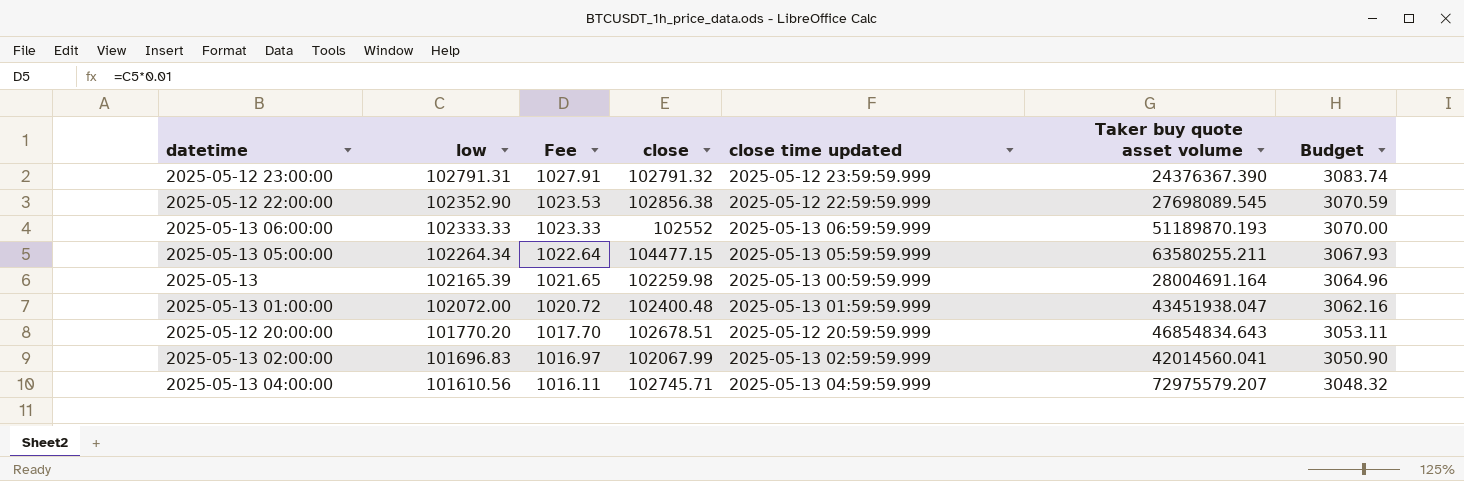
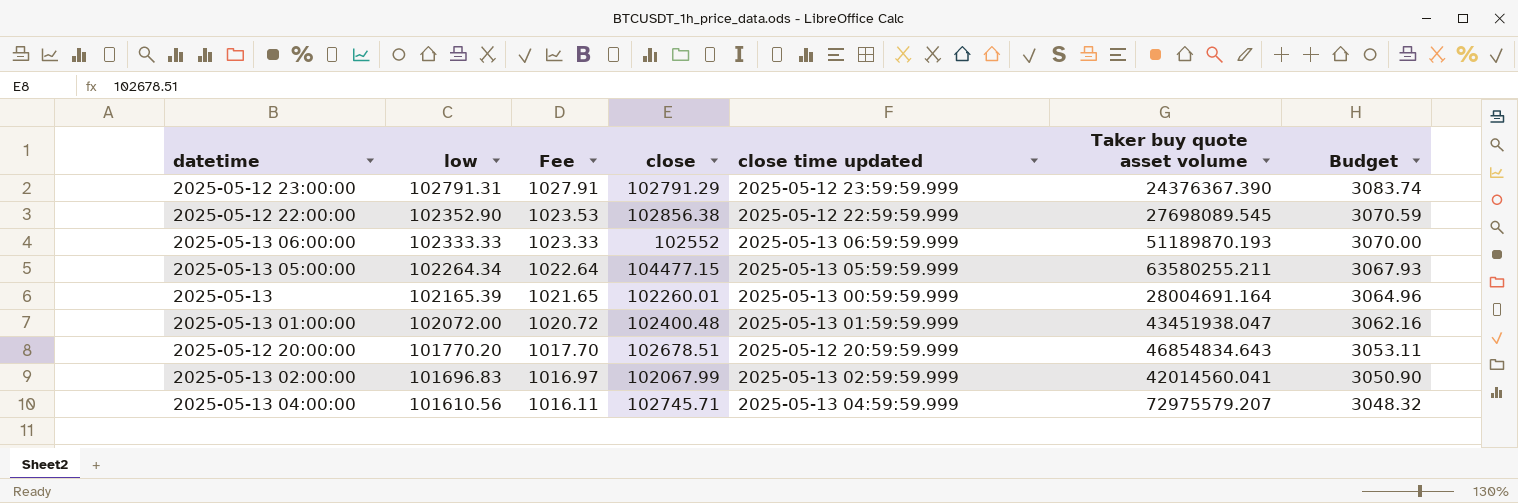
2025-05-12 23:00:00 | close: 102791.32 -> 102791.29
2025-05-13 | close: 102259.98 -> 102260.01

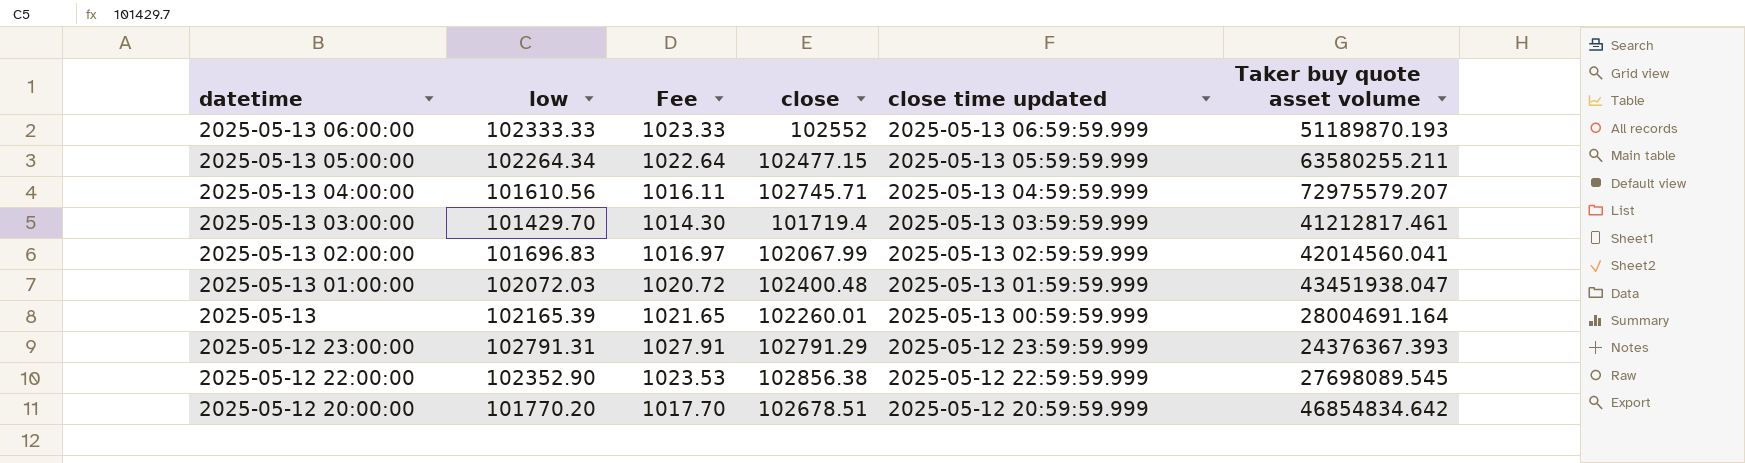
row order: low descending -> datetime descending
column Budget | formula: [low] * 0.03 -> none
2025-05-13 05:00:00 | close: 104477.15 -> 102477.15
row 2025-05-13 03:00:00: none -> 101429.70 | 1014.30 | 101719.4 | 2025-05-13 03:59:59.999 | 41212817.461
2025-05-13 01:00:00 | low: 102072.00 -> 102072.03
2025-05-12 23:00:00 | Taker buy quote asset volume: 24376367.390 -> 24376367.393
2025-05-12 20:00:00 | Taker buy quote asset volume: 46854834.643 -> 46854834.642

